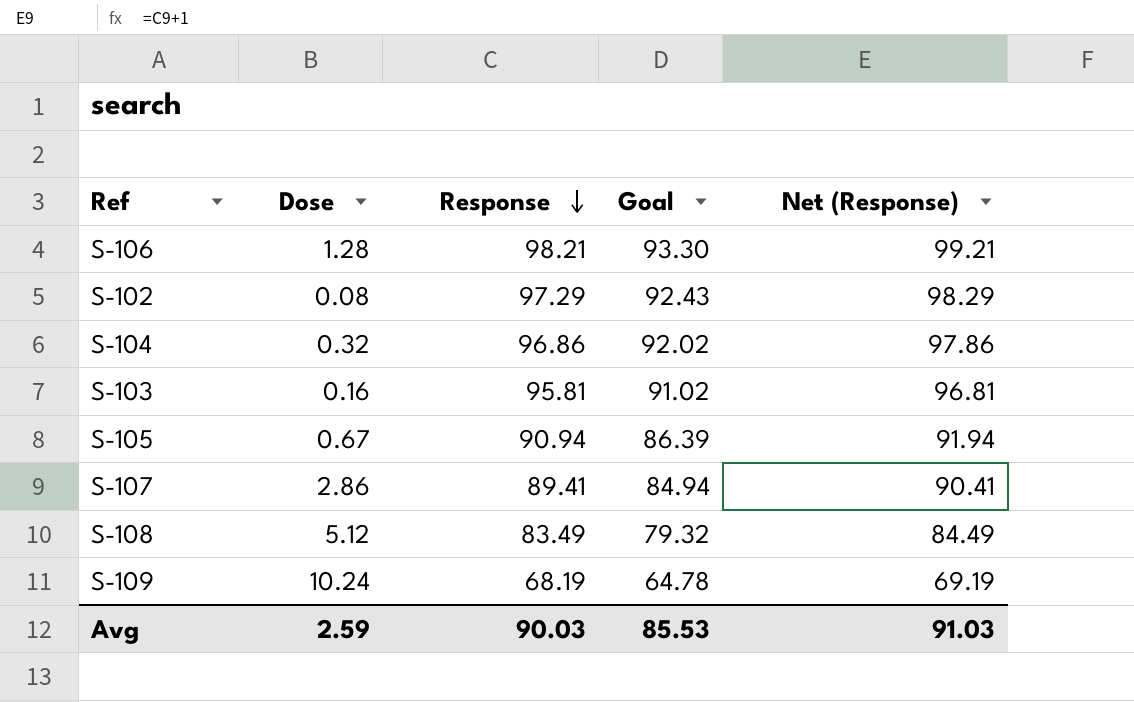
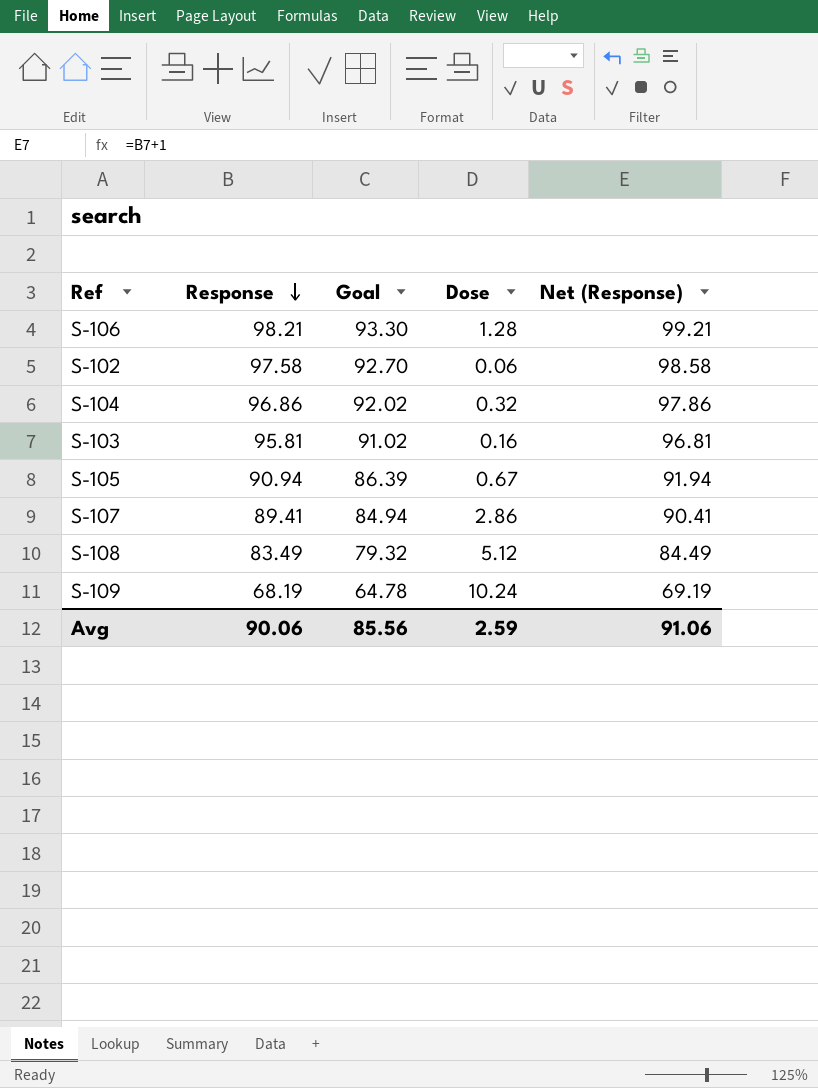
column Dose | position: 2 -> 4
S-102 | Response: 97.29 -> 97.58
S-102 | Goal: 92.43 -> 92.70
S-102 | Dose: 0.08 -> 0.06
S-102 | Net (Response): 98.29 -> 98.58
Avg | Response: 90.03 -> 90.06
Avg | Goal: 85.53 -> 85.56
Avg | Net (Response): 91.03 -> 91.06

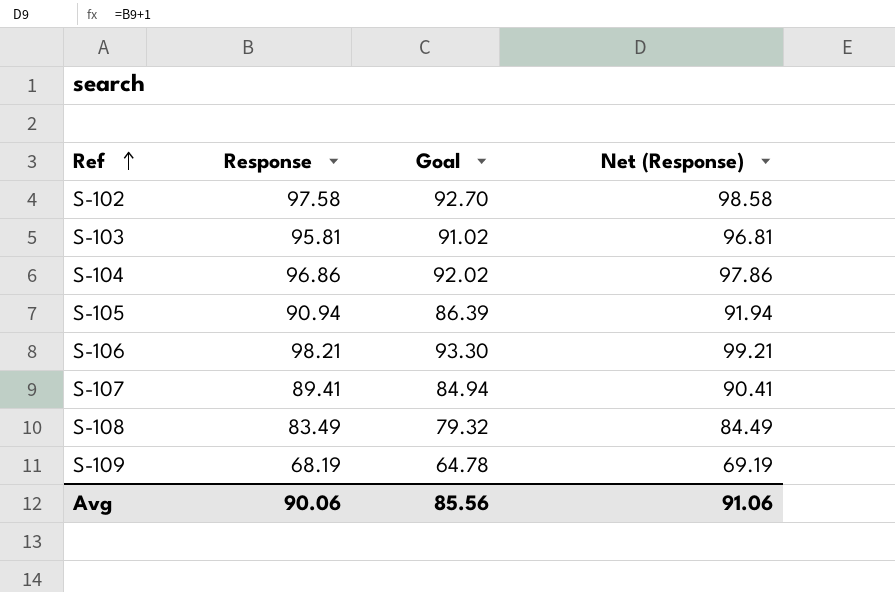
row order: Response descending -> Ref ascending
column Dose | position: 4 -> none

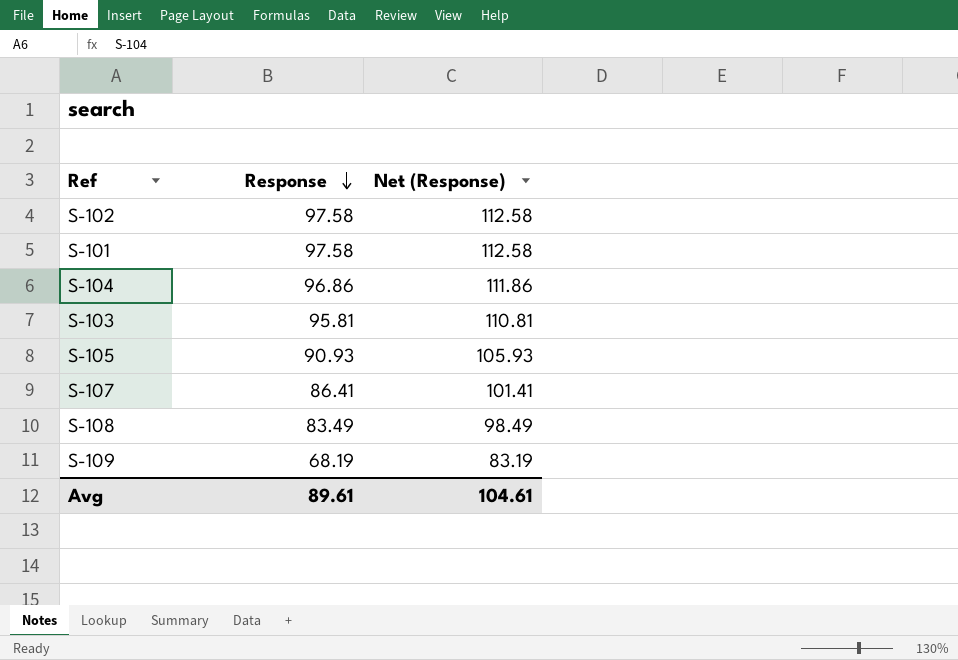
row order: Ref ascending -> Response descending
column Goal | formula: [Response] * 0.95 -> none
column Net (Response) | formula: [Response] + 1 -> [Response] + 15
row S-106: 98.21 | 93.30 | 99.21 -> none
row S-101: none -> 97.58 | 112.58
S-105 | Response: 90.94 -> 90.93
S-107 | Response: 89.41 -> 86.41
Avg | Response: 90.06 -> 89.61
Avg | Net (Response): 91.06 -> 104.61

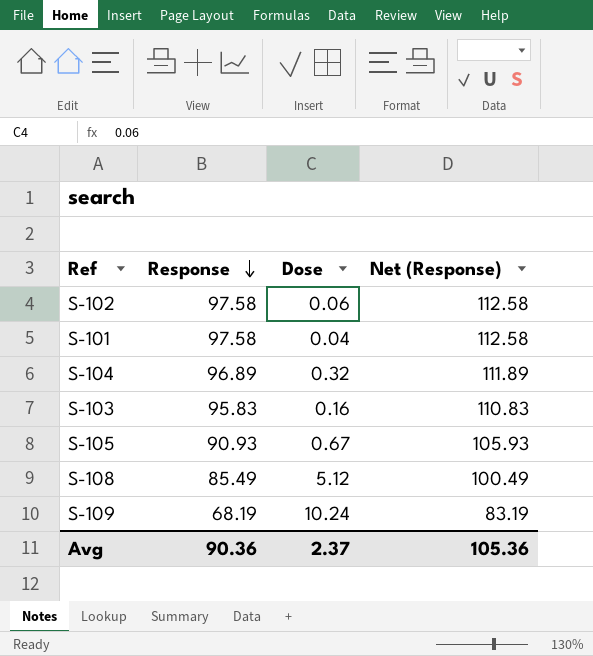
column Dose | position: none -> 3
row S-107: 86.41 | 101.41 -> none
S-104 | Response: 96.86 -> 96.89
S-104 | Net (Response): 111.86 -> 111.89
S-103 | Response: 95.81 -> 95.83
S-103 | Net (Response): 110.81 -> 110.83
S-108 | Response: 83.49 -> 85.49
S-108 | Net (Response): 98.49 -> 100.49
Avg | Response: 89.61 -> 90.36
Avg | Net (Response): 104.61 -> 105.36

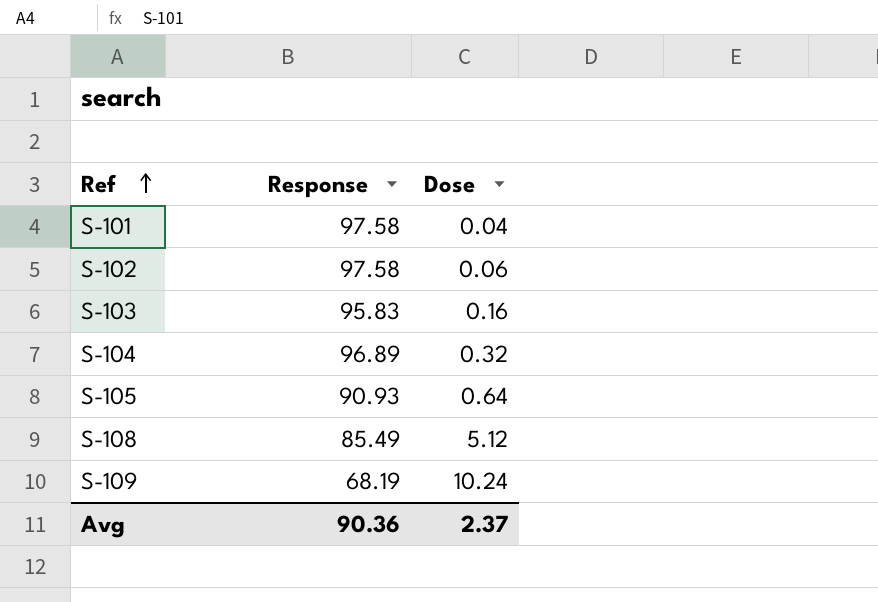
row order: Response descending -> Ref ascending
column Net (Response) | formula: [Response] + 15 -> none
S-105 | Dose: 0.67 -> 0.64

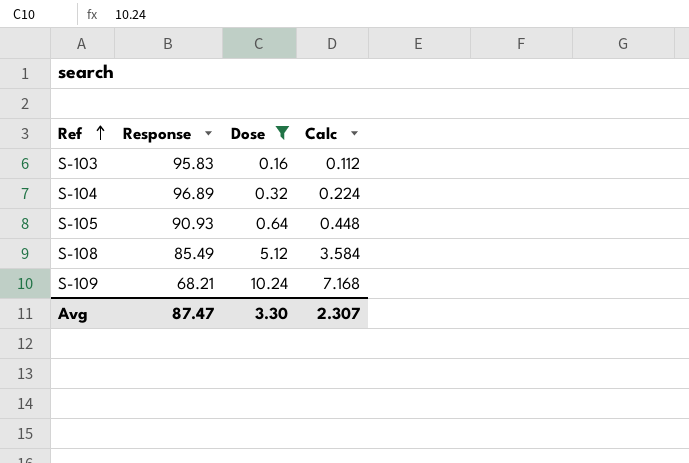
filter: none -> Dose >= 0.16
column Calc | formula: none -> [Dose] * 0.7
S-109 | Response: 68.19 -> 68.21
Avg | Response: 90.36 -> 87.47
Avg | Dose: 2.37 -> 3.30

